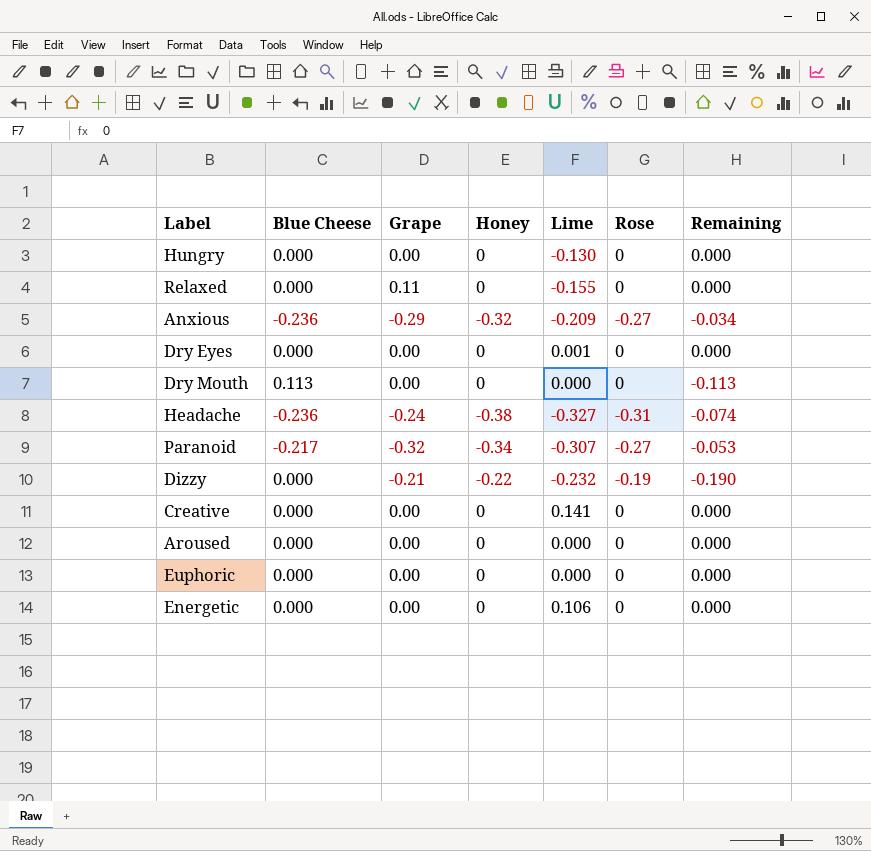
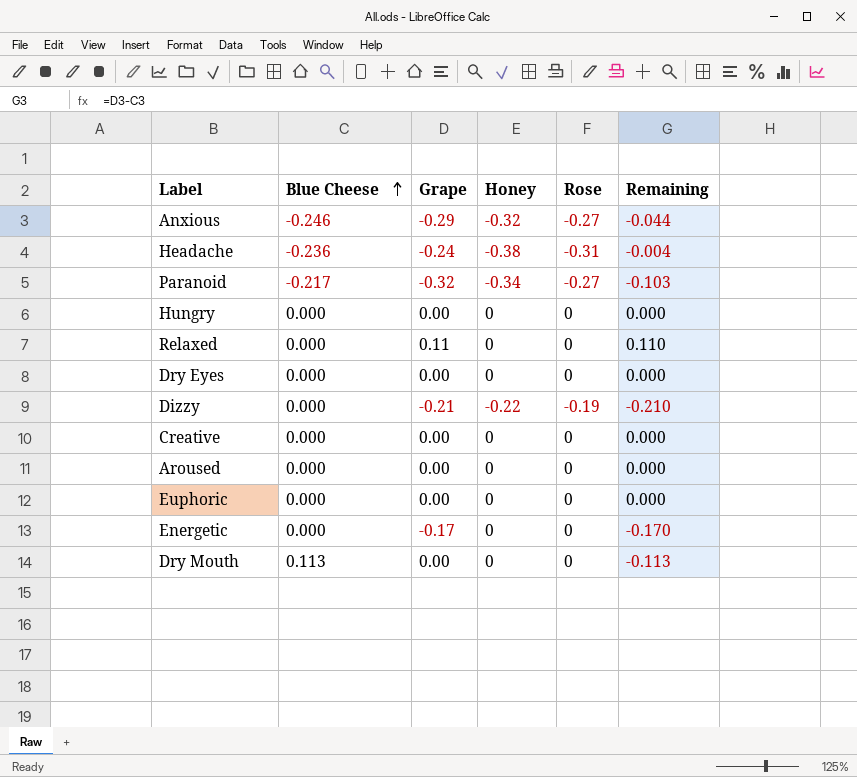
row order: none -> Blue Cheese ascending
column Lime | position: 5 -> none
column Remaining | formula: [Rose] - [Blue Cheese] -> [Grape] - [Blue Cheese]
Anxious | Blue Cheese: -0.236 -> -0.246
Energetic | Grape: 0.00 -> -0.17

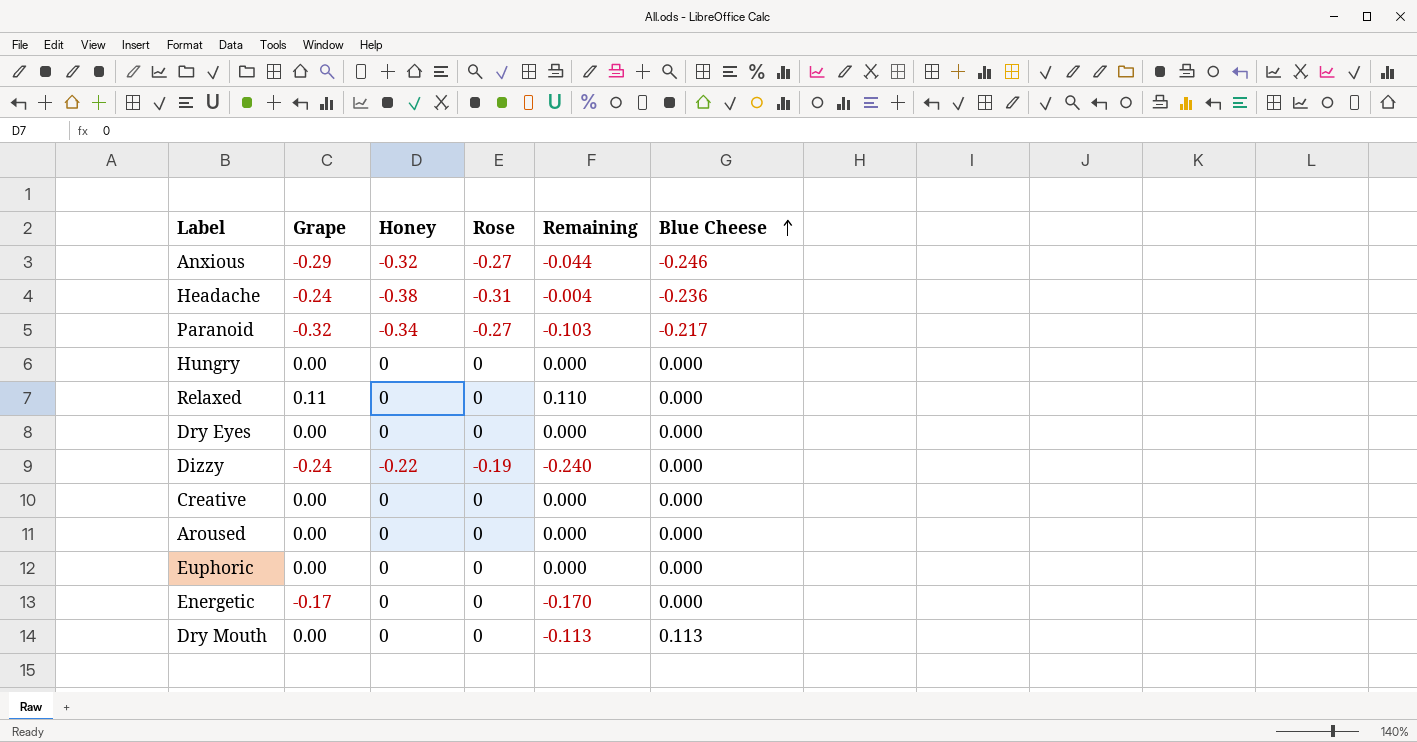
column Blue Cheese | position: 2 -> 6
Dizzy | Grape: -0.21 -> -0.24
Dizzy | Remaining: -0.210 -> -0.240

